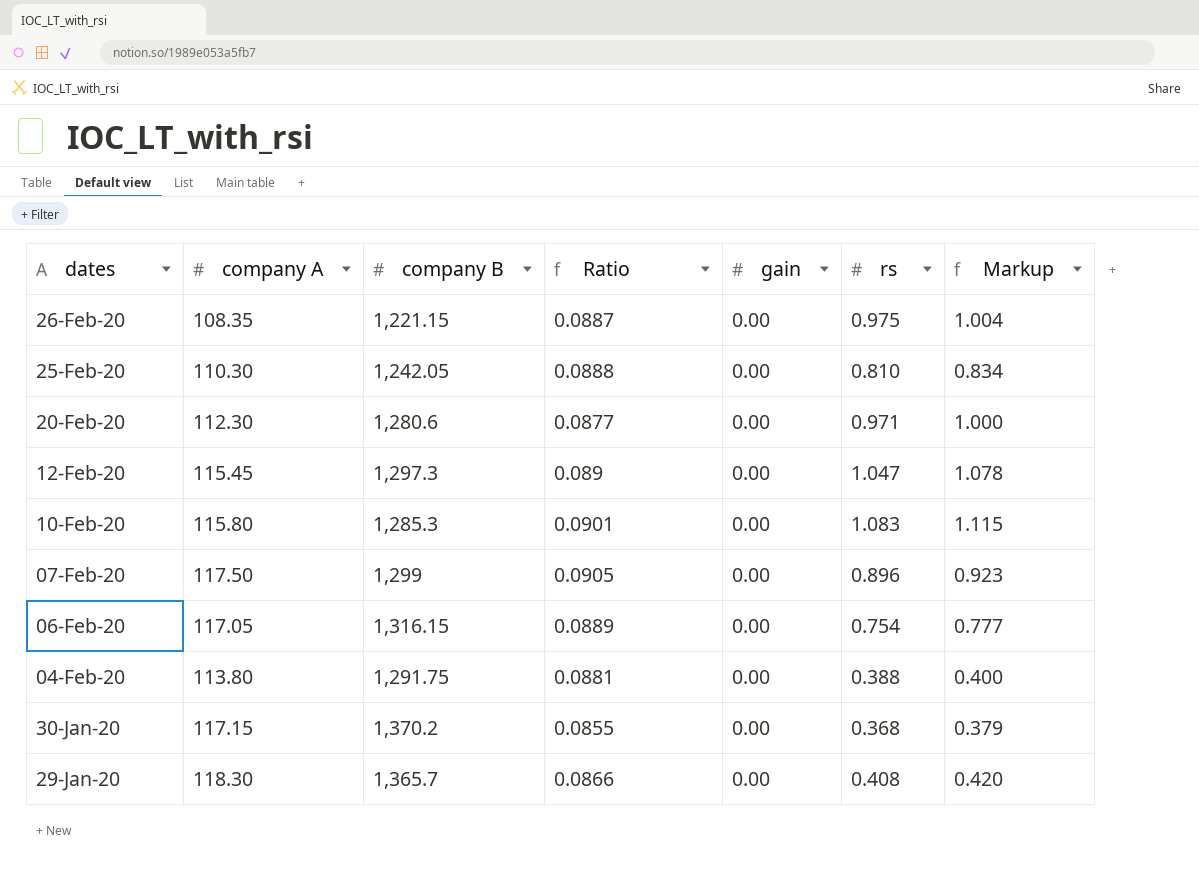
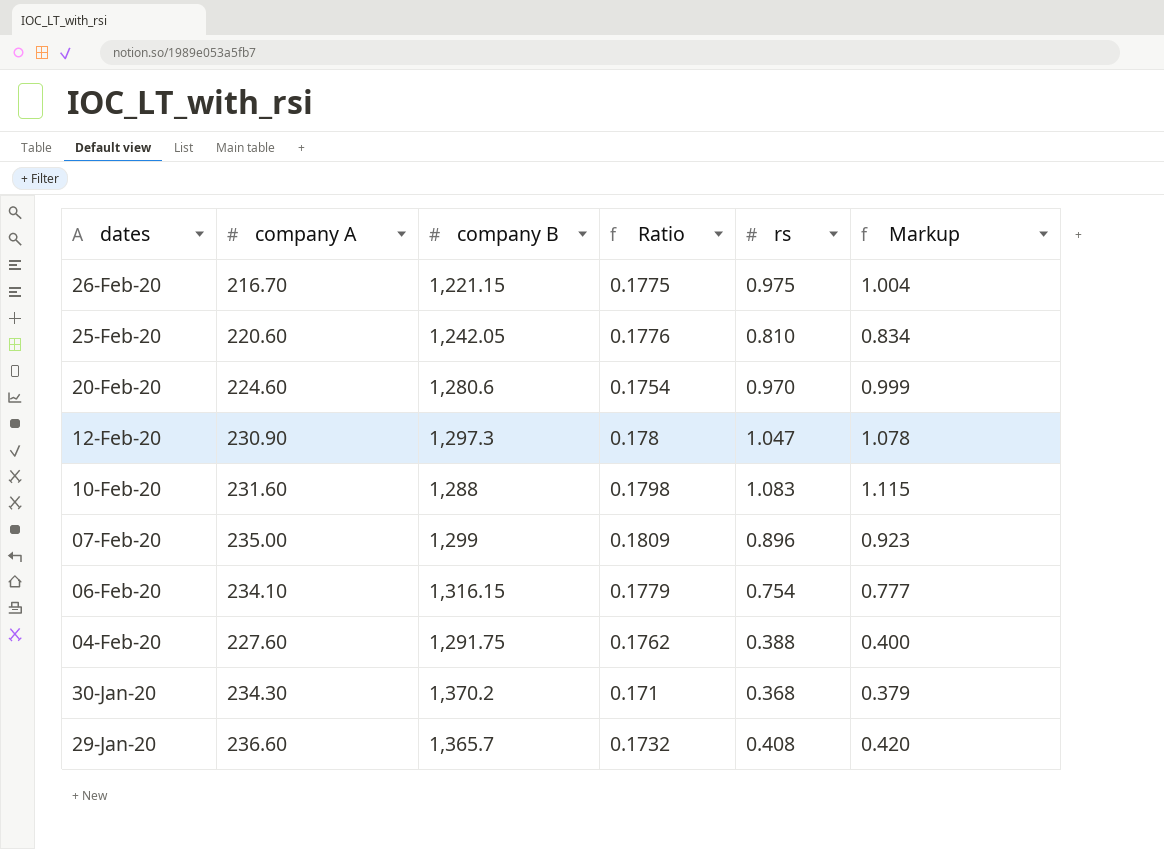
column gain | position: 5 -> none
26-Feb-20 | company A: 108.35 -> 216.70
26-Feb-20 | Ratio: 0.0887 -> 0.1775
25-Feb-20 | company A: 110.30 -> 220.60
25-Feb-20 | Ratio: 0.0888 -> 0.1776
20-Feb-20 | company A: 112.30 -> 224.60
20-Feb-20 | Ratio: 0.0877 -> 0.1754
20-Feb-20 | rs: 0.971 -> 0.970
20-Feb-20 | Markup: 1.000 -> 0.999
12-Feb-20 | company A: 115.45 -> 230.90
12-Feb-20 | Ratio: 0.089 -> 0.178
10-Feb-20 | company A: 115.80 -> 231.60
10-Feb-20 | company B: 1,285.3 -> 1,288
10-Feb-20 | Ratio: 0.0901 -> 0.1798
07-Feb-20 | company A: 117.50 -> 235.00
07-Feb-20 | Ratio: 0.0905 -> 0.1809
06-Feb-20 | company A: 117.05 -> 234.10
06-Feb-20 | Ratio: 0.0889 -> 0.1779
04-Feb-20 | company A: 113.80 -> 227.60
04-Feb-20 | Ratio: 0.0881 -> 0.1762
30-Jan-20 | company A: 117.15 -> 234.30
30-Jan-20 | Ratio: 0.0855 -> 0.171
29-Jan-20 | company A: 118.30 -> 236.60
29-Jan-20 | Ratio: 0.0866 -> 0.1732

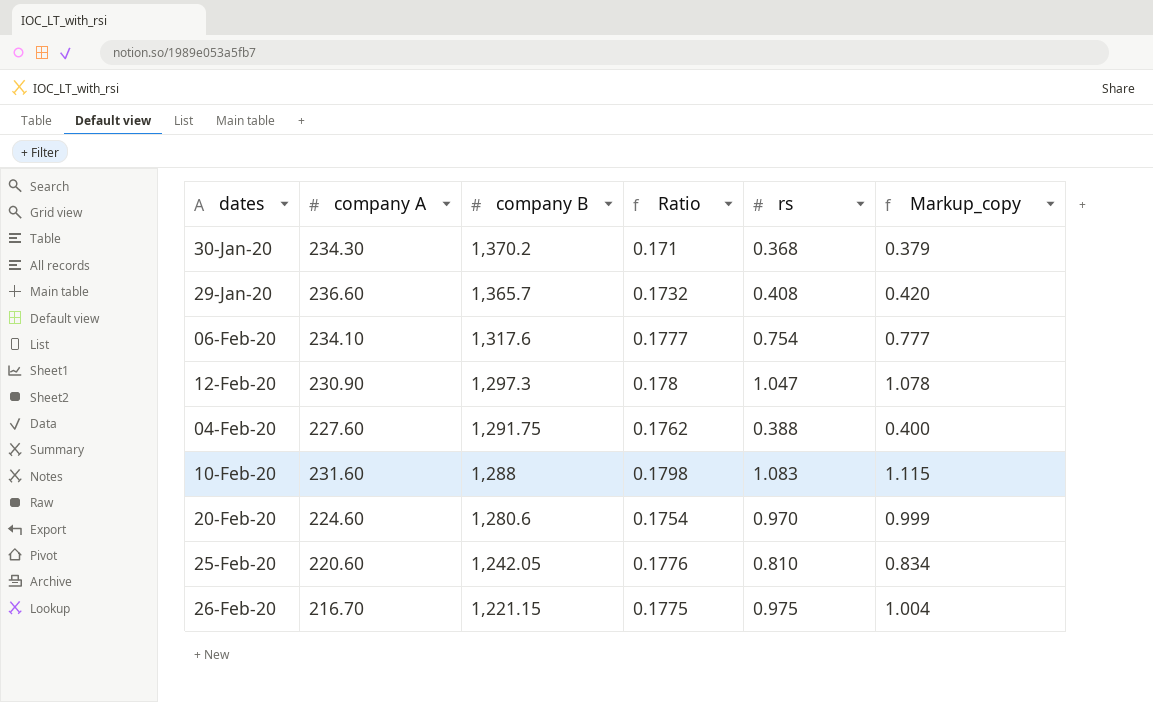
row order: dates descending -> company B descending
column name: Markup -> Markup_copy
row 07-Feb-20: 235.00 | 1,299 | 0.1809 | 0.896 | 0.923 -> none
06-Feb-20 | company B: 1,316.15 -> 1,317.6
06-Feb-20 | Ratio: 0.1779 -> 0.1777

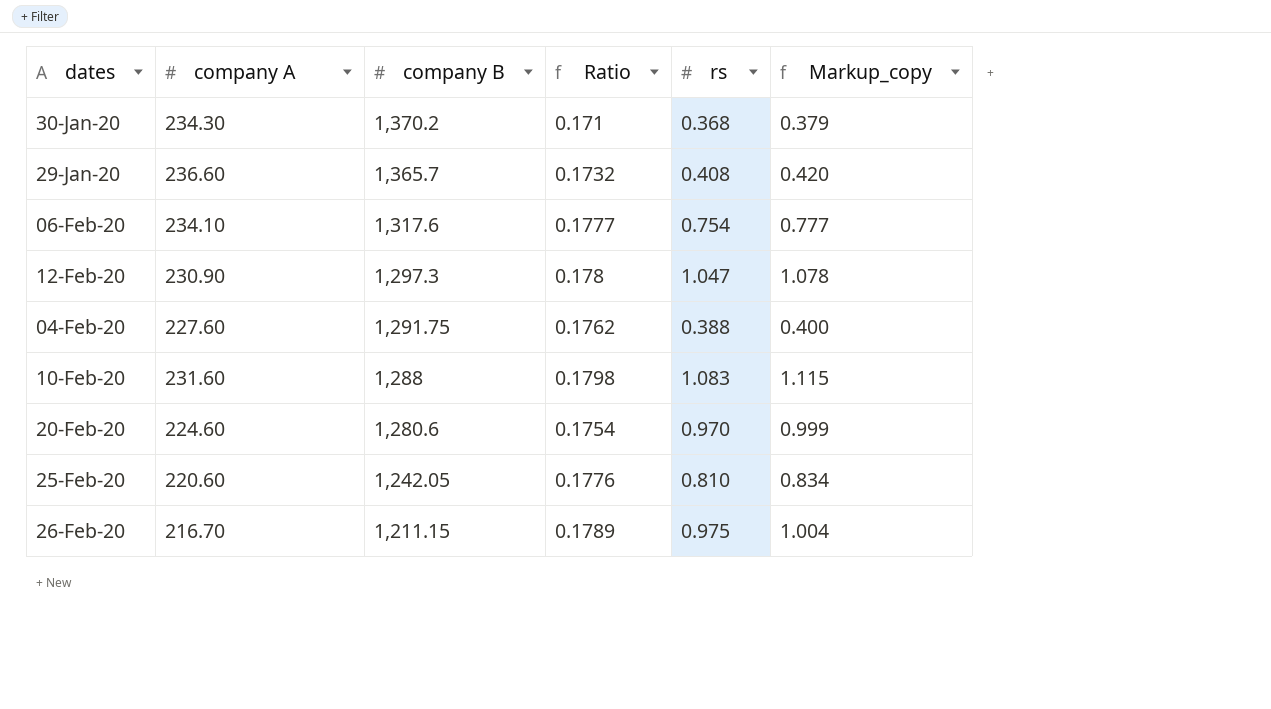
26-Feb-20 | company B: 1,221.15 -> 1,211.15
26-Feb-20 | Ratio: 0.1775 -> 0.1789

